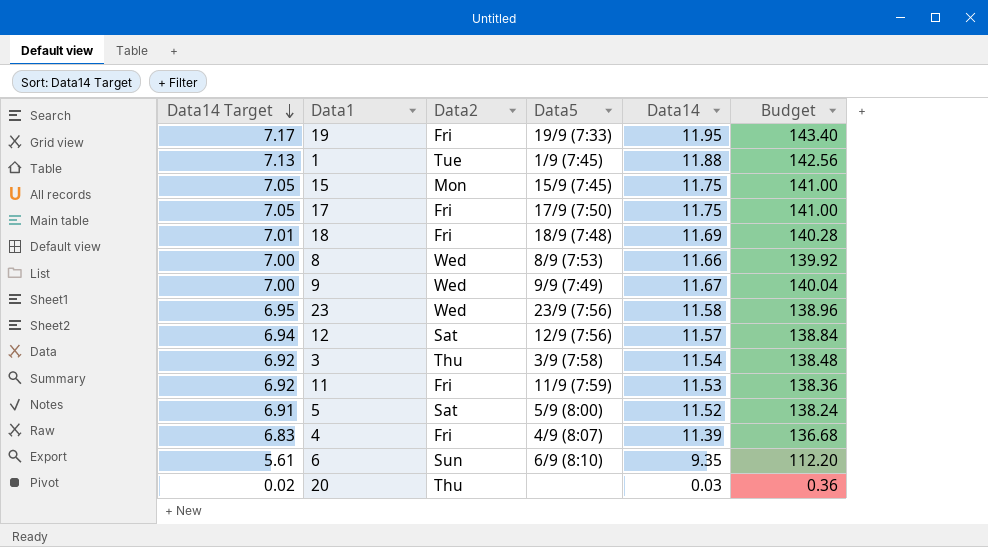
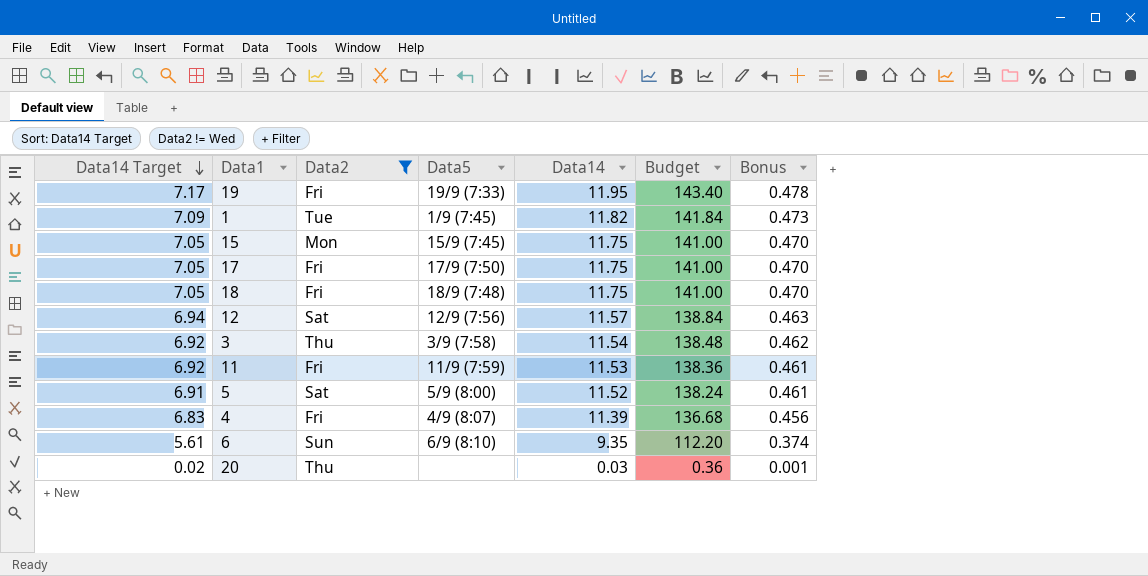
filter: none -> Data2 != Wed
column Bonus | formula: none -> [Data14] * 0.04
1 | Data14 Target: 7.13 -> 7.09
1 | Data14: 11.88 -> 11.82
1 | Budget: 142.56 -> 141.84
18 | Data14 Target: 7.01 -> 7.05
18 | Data14: 11.69 -> 11.75
18 | Budget: 140.28 -> 141.00

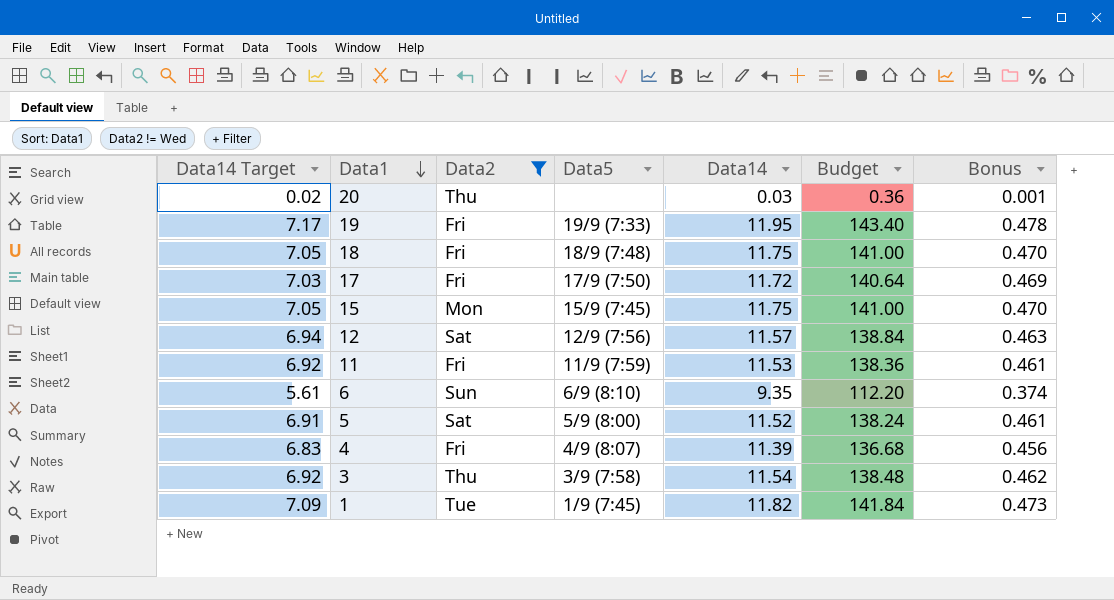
row order: Data14 Target descending -> Data1 descending
17 | Data14 Target: 7.05 -> 7.03
17 | Data14: 11.75 -> 11.72
17 | Budget: 141.00 -> 140.64
17 | Bonus: 0.470 -> 0.469

